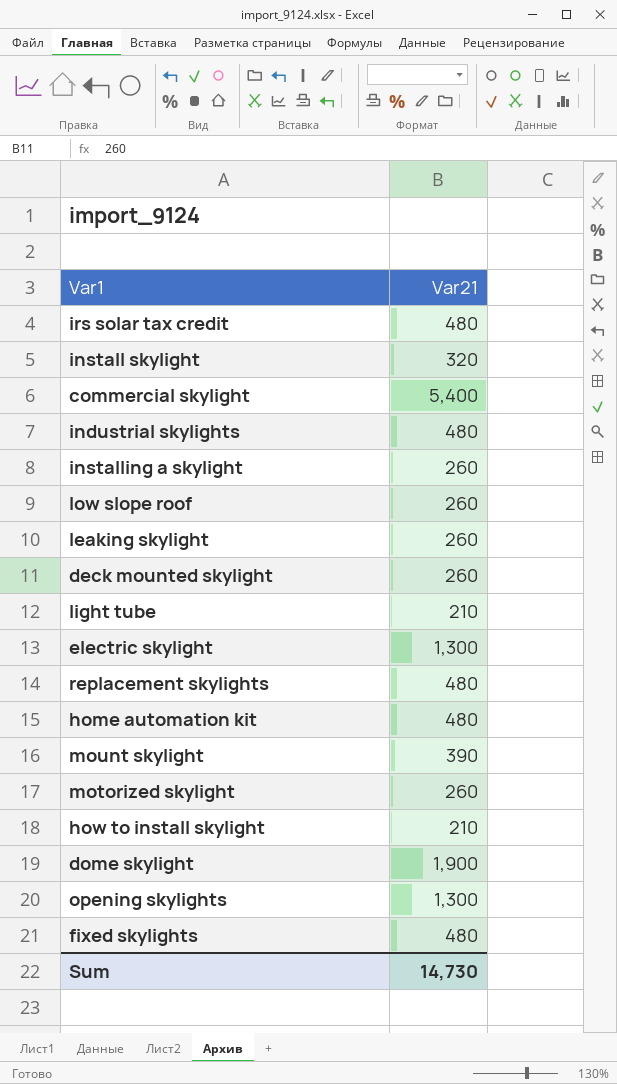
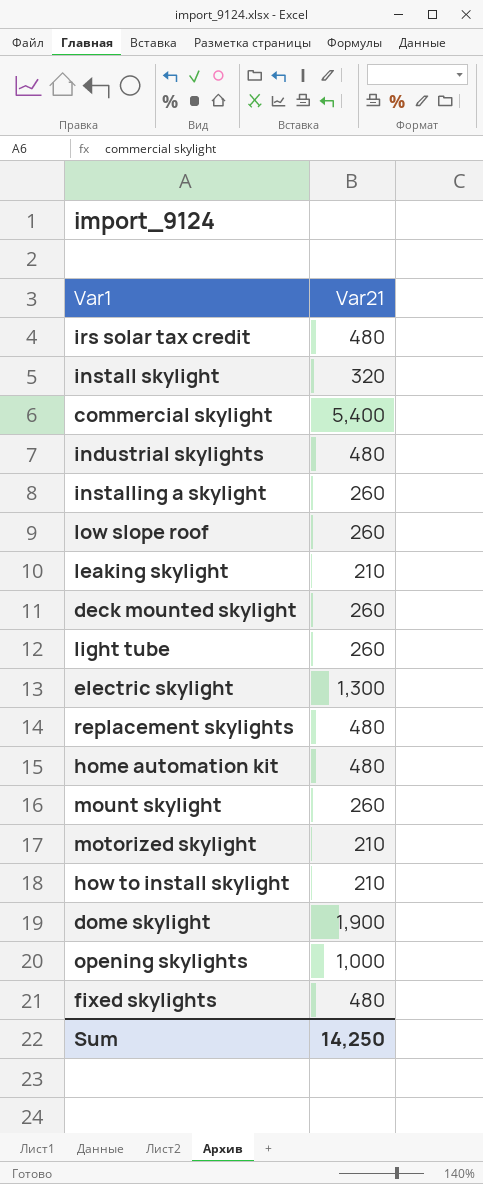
leaking skylight | Var21: 260 -> 210
light tube | Var21: 210 -> 260
mount skylight | Var21: 390 -> 260
motorized skylight | Var21: 260 -> 210
opening skylights | Var21: 1,300 -> 1,000
Sum | Var21: 14,730 -> 14,250

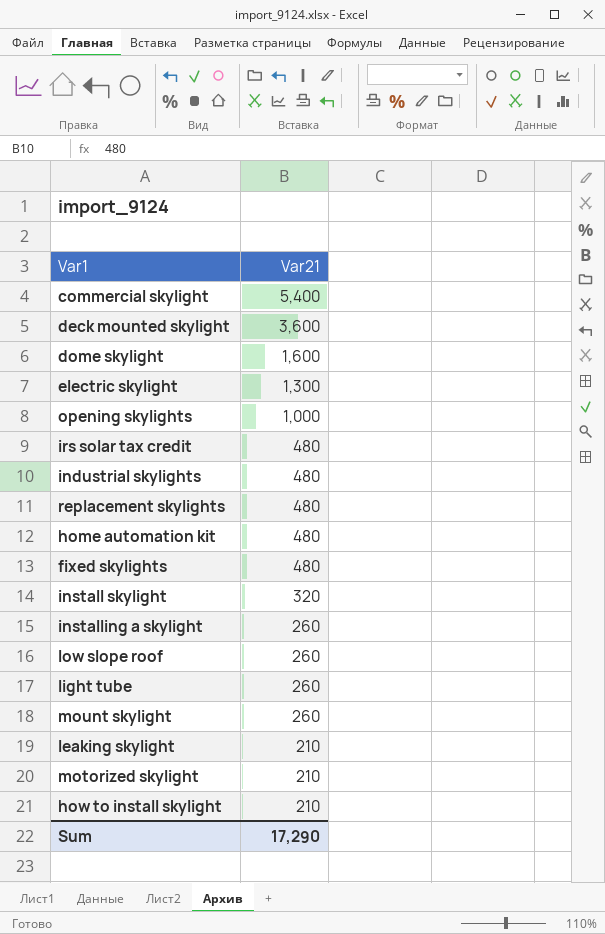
row order: none -> Var21 descending
deck mounted skylight | Var21: 260 -> 3,600
dome skylight | Var21: 1,900 -> 1,600
Sum | Var21: 14,250 -> 17,290

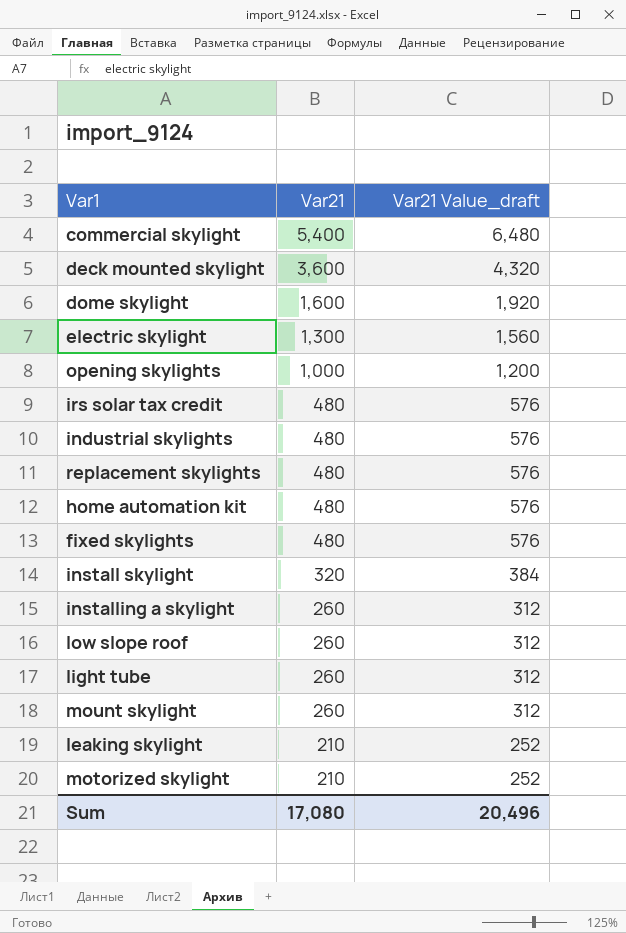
column Var21 Value_draft | formula: none -> [Var21] * 1.2
row how to install skylight: 210 -> none
Sum | Var21: 17,290 -> 17,080

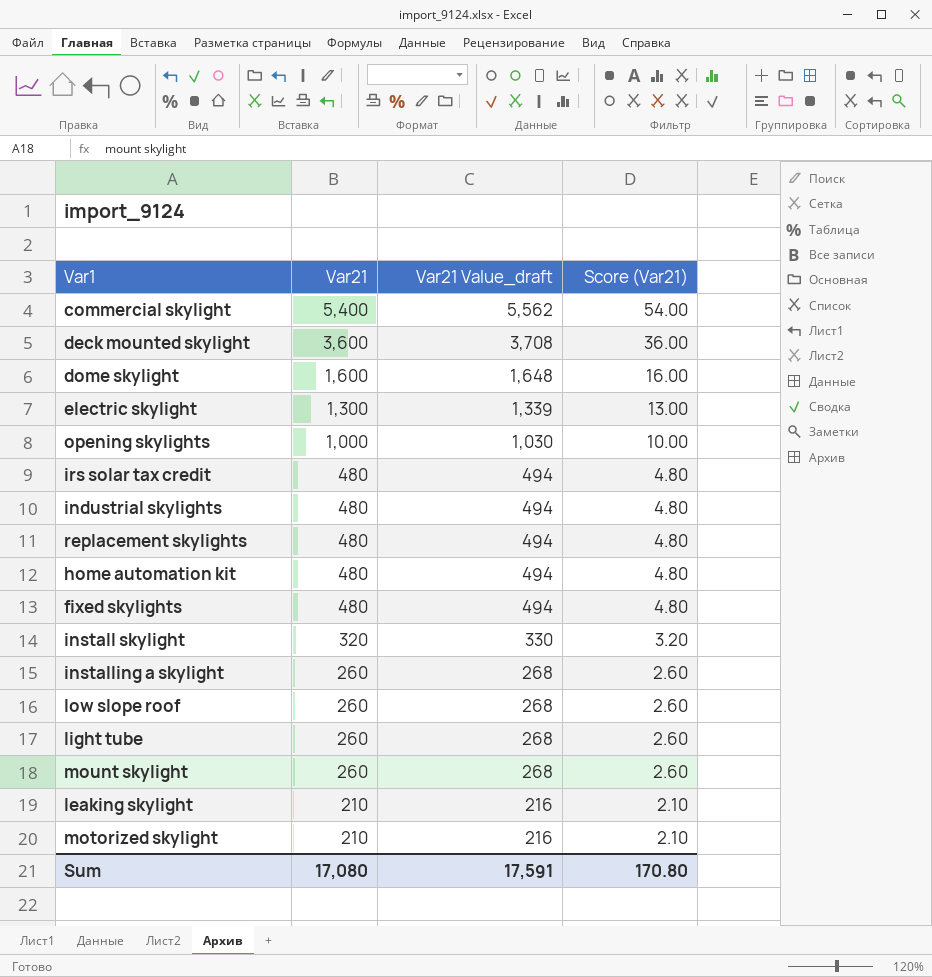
column Var21 Value_draft | formula: [Var21] * 1.2 -> [Var21] * 1.03
column Score (Var21) | formula: none -> [Var21] * 0.01
Sum | Var21 Value_draft: 20,496 -> 17,591

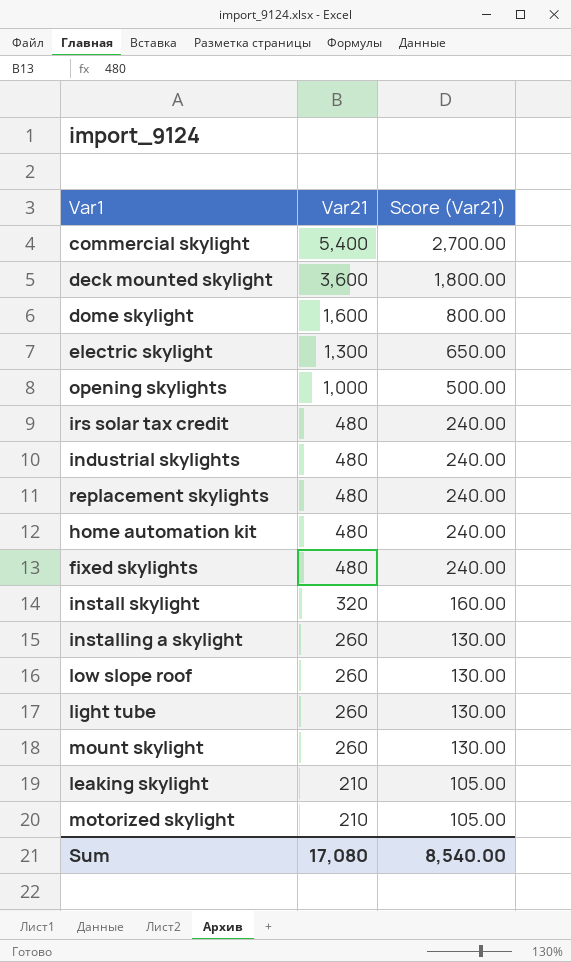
column Var21 Value_draft | formula: [Var21] * 1.03 -> none
column Score (Var21) | formula: [Var21] * 0.01 -> [Var21] * 0.5
Sum | Score (Var21): 170.80 -> 8,540.00

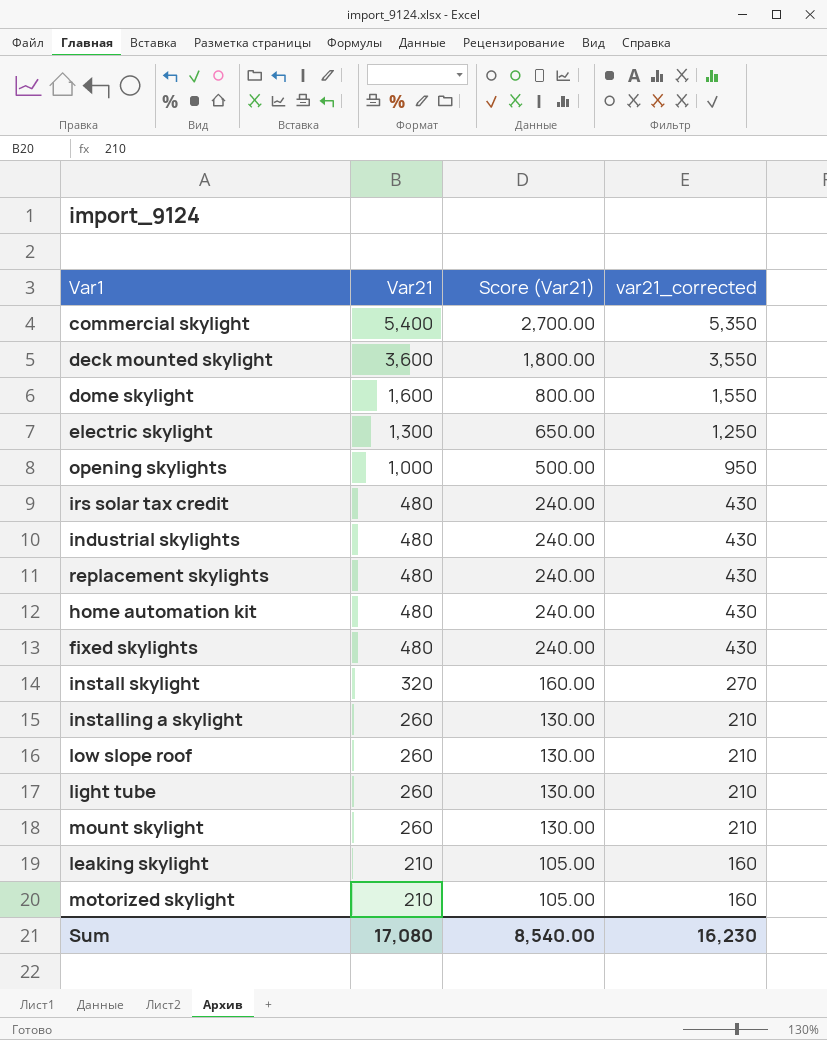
column var21_corrected | formula: none -> [Var21] - 50

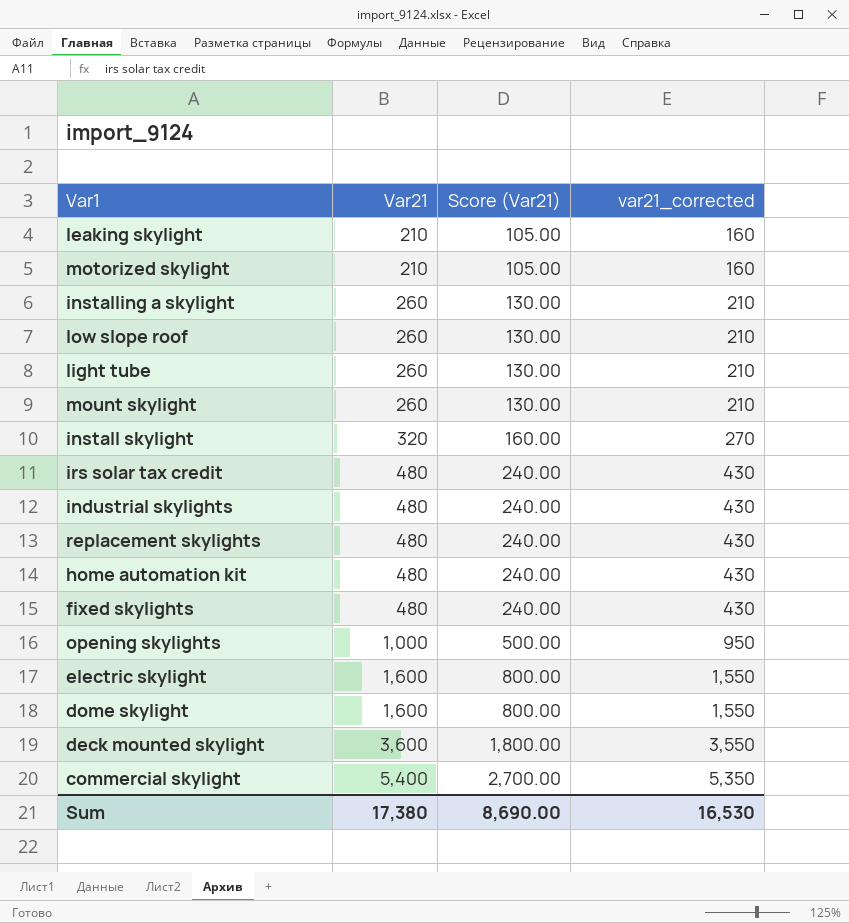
row order: Var21 descending -> Var21 ascending
electric skylight | Var21: 1,300 -> 1,600
electric skylight | Score (Var21): 650.00 -> 800.00
electric skylight | var21_corrected: 1,250 -> 1,550
Sum | Var21: 17,080 -> 17,380
Sum | Score (Var21): 8,540.00 -> 8,690.00
Sum | var21_corrected: 16,230 -> 16,530

